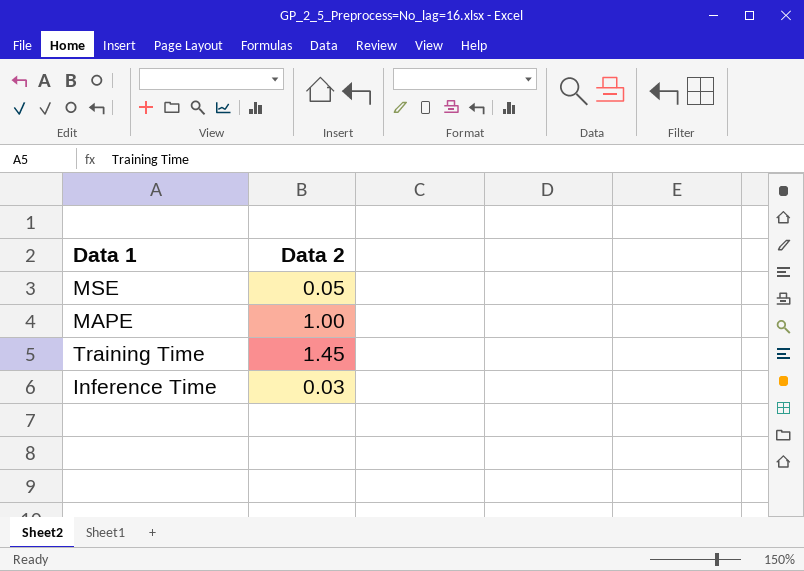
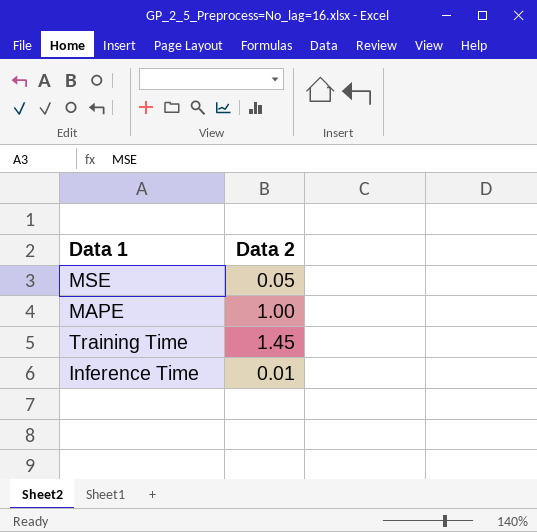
Inference Time | Data 2: 0.03 -> 0.01

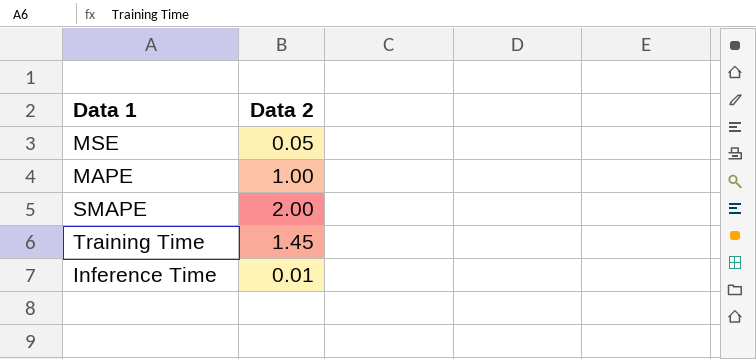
row SMAPE: none -> 2.00

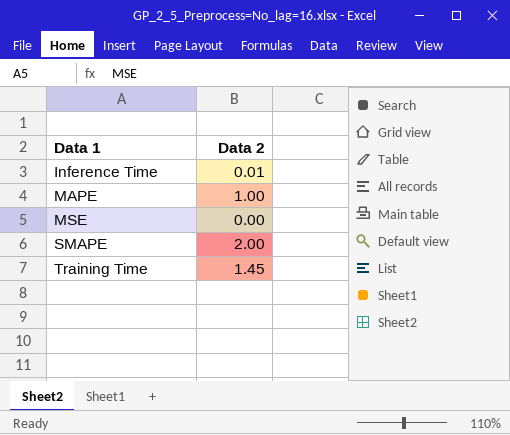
row order: none -> Data 1 ascending
MSE | Data 2: 0.05 -> 0.00

